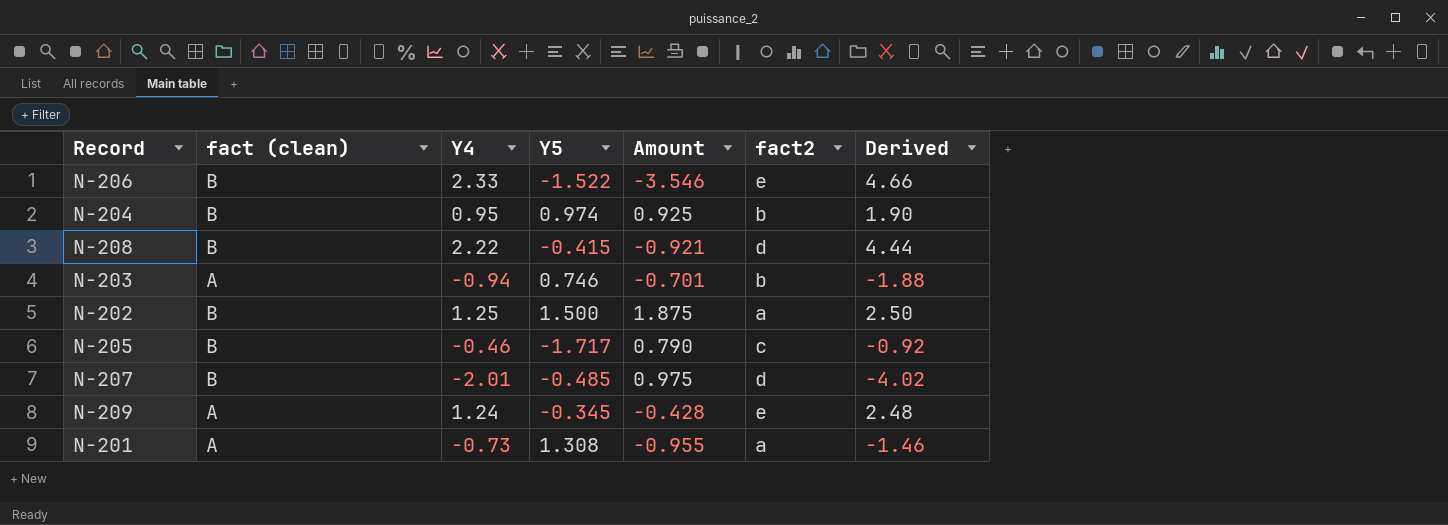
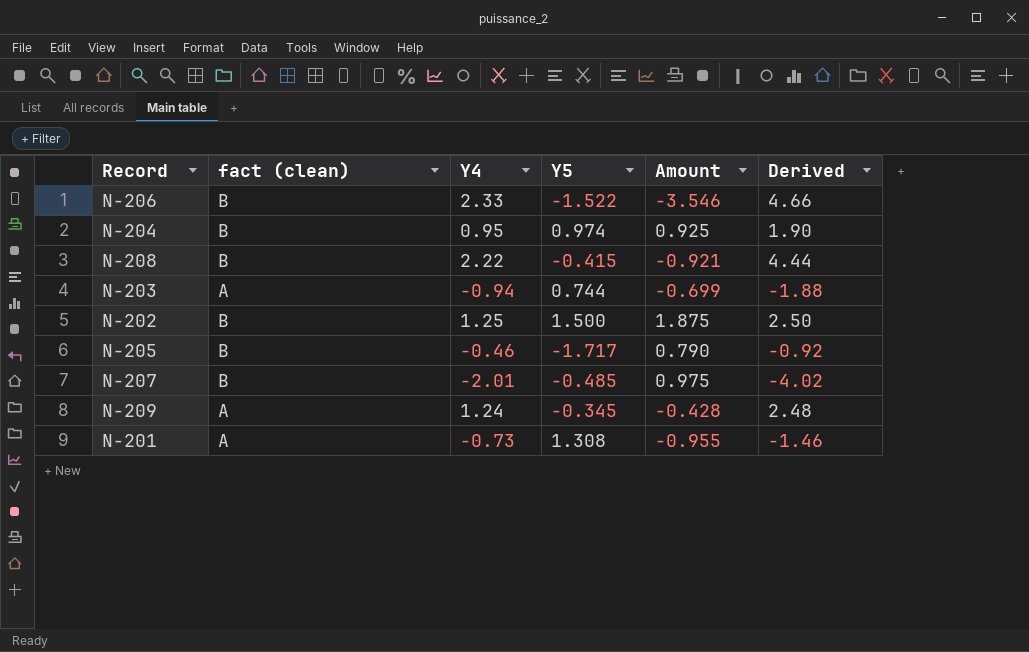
column fact2 | position: 6 -> none
N-203 | Y5: 0.746 -> 0.744
N-203 | Amount: -0.701 -> -0.699

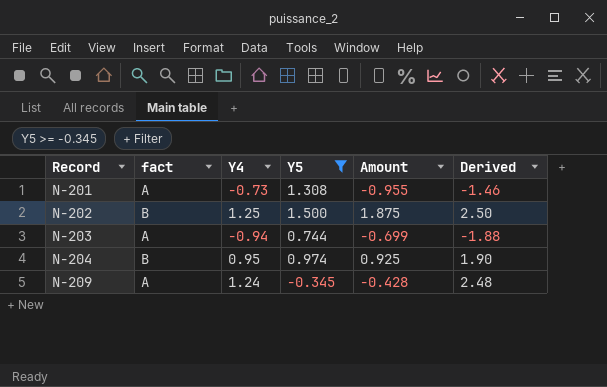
filter: none -> Y5 >= -0.345
row order: none -> Record ascending
column name: fact (clean) -> fact

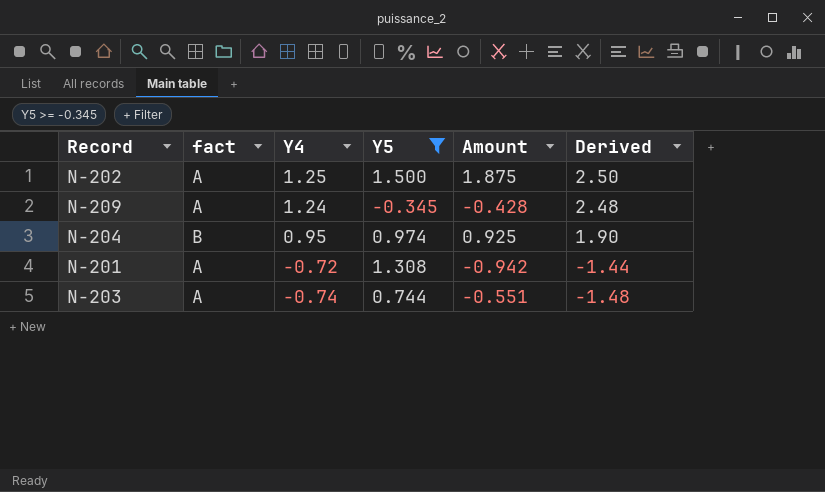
row order: Record ascending -> Y4 descending
N-202 | fact: B -> A
N-201 | Y4: -0.73 -> -0.72
N-201 | Amount: -0.955 -> -0.942
N-201 | Derived: -1.46 -> -1.44
N-203 | Y4: -0.94 -> -0.74
N-203 | Amount: -0.699 -> -0.551
N-203 | Derived: -1.88 -> -1.48

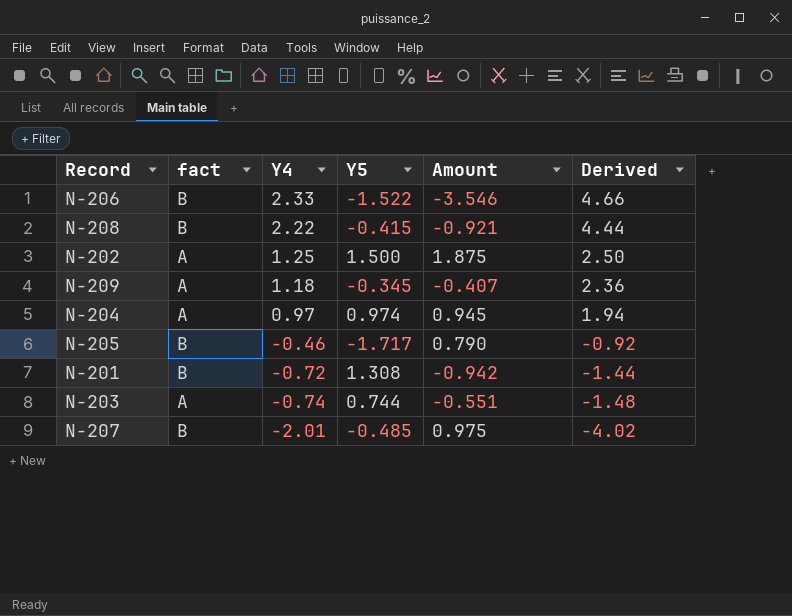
filter: Y5 >= -0.345 -> none
N-209 | Y4: 1.24 -> 1.18
N-209 | Amount: -0.428 -> -0.407
N-209 | Derived: 2.48 -> 2.36
N-204 | fact: B -> A
N-204 | Y4: 0.95 -> 0.97
N-204 | Amount: 0.925 -> 0.945
N-204 | Derived: 1.90 -> 1.94
N-201 | fact: A -> B

